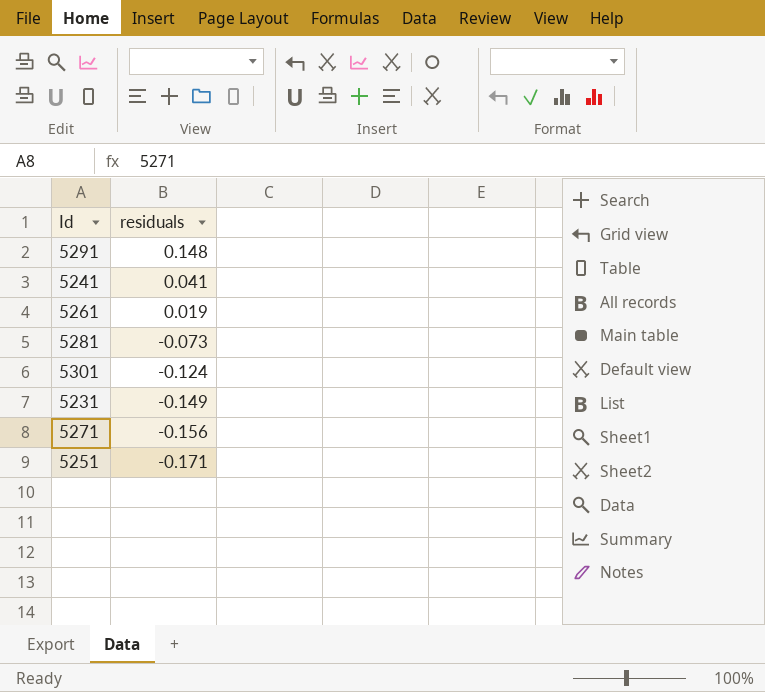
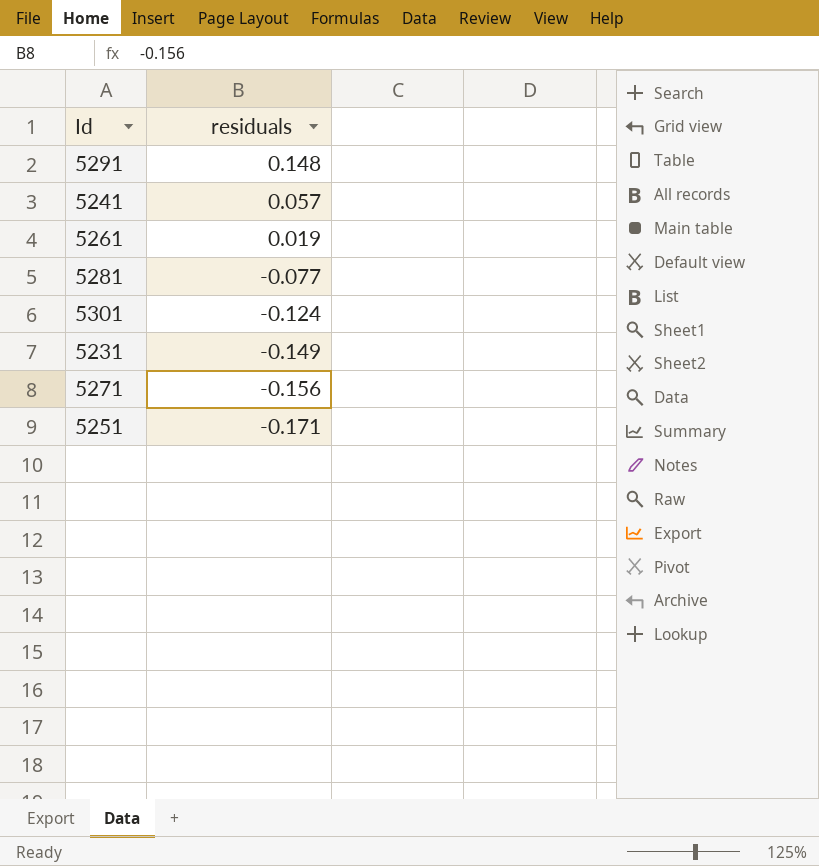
5241 | residuals: 0.041 -> 0.057
5281 | residuals: -0.073 -> -0.077

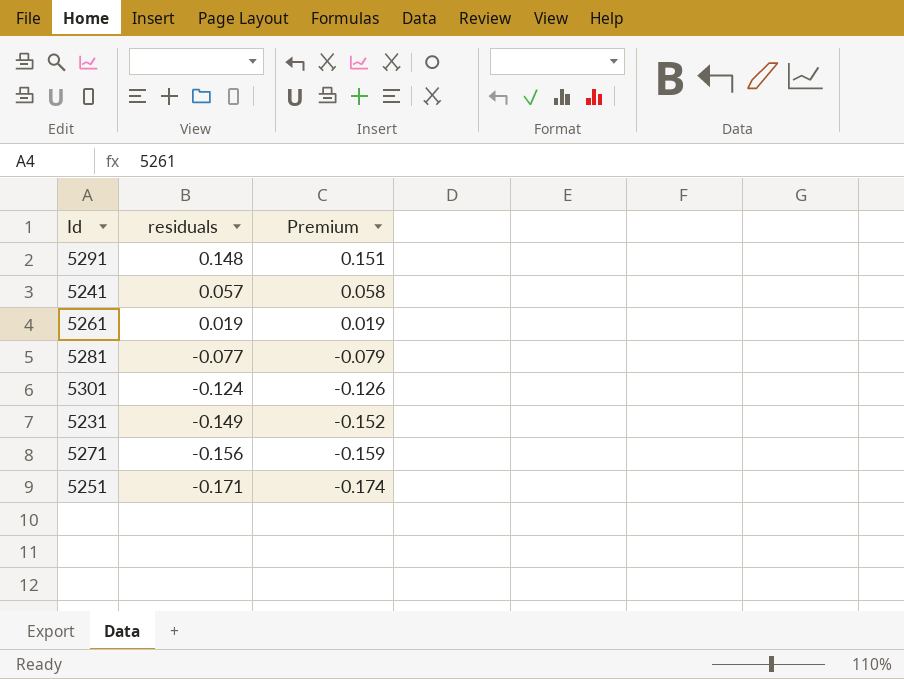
column Premium | formula: none -> [residuals] * 1.02

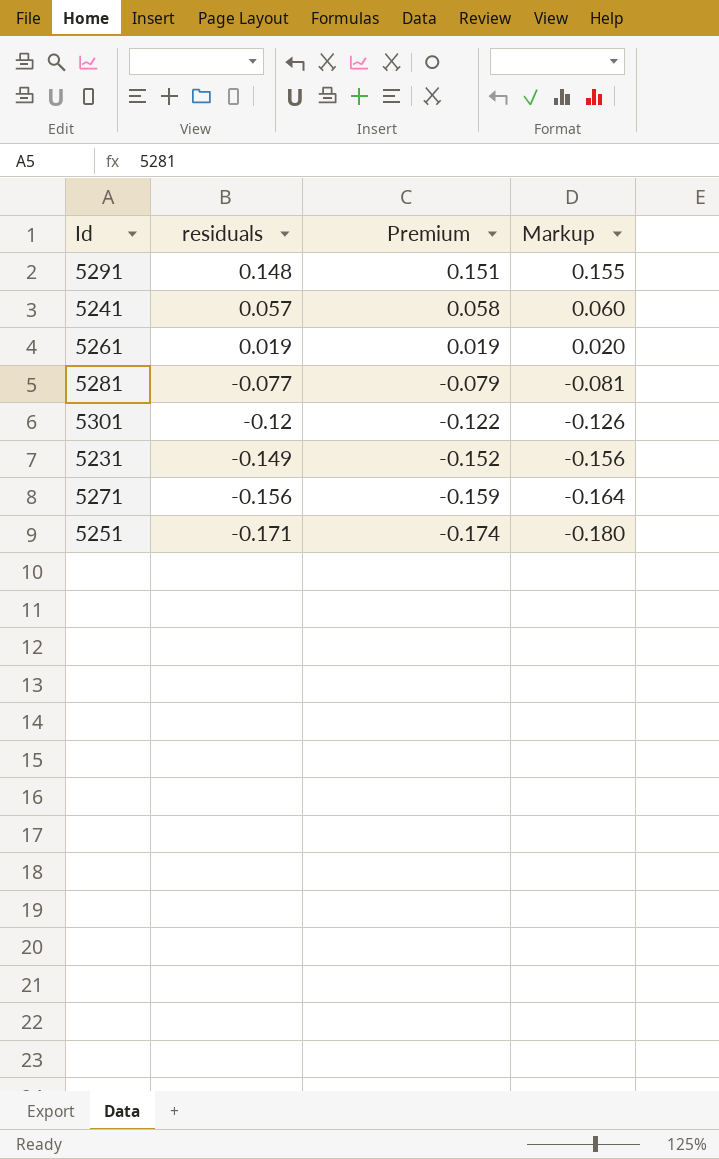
column Markup | formula: none -> [residuals] * 1.05
5301 | residuals: -0.124 -> -0.12
5301 | Premium: -0.126 -> -0.122

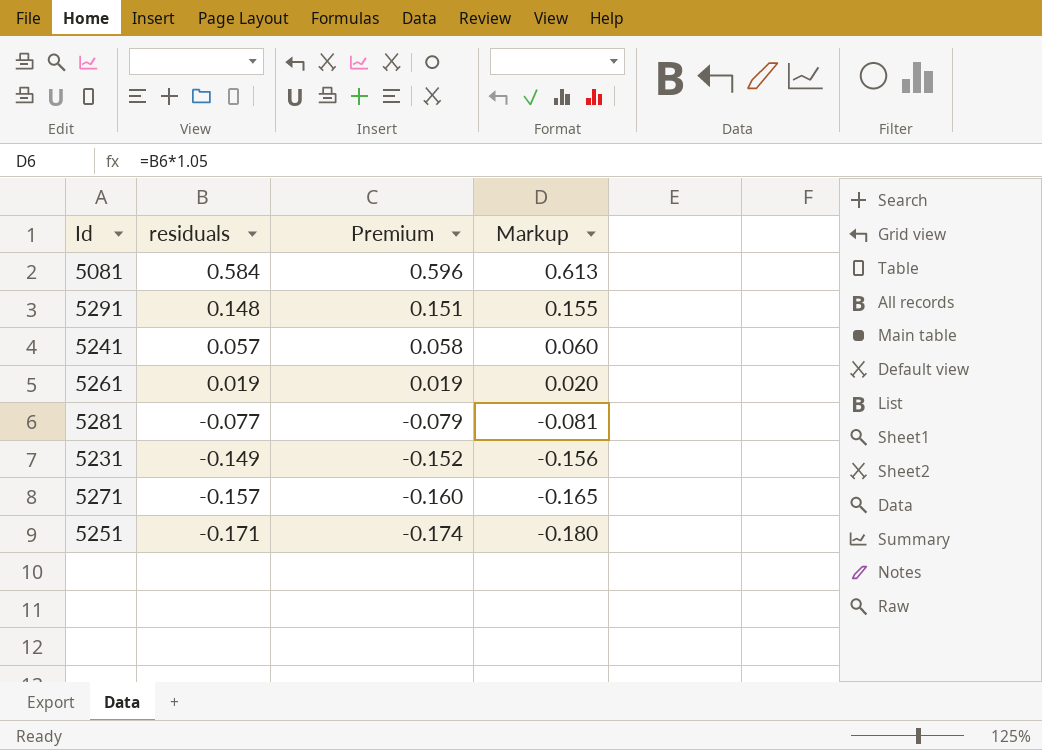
row 5301: -0.12 | -0.122 | -0.126 -> none
row 5081: none -> 0.584 | 0.596 | 0.613
5271 | residuals: -0.156 -> -0.157
5271 | Premium: -0.159 -> -0.160
5271 | Markup: -0.164 -> -0.165

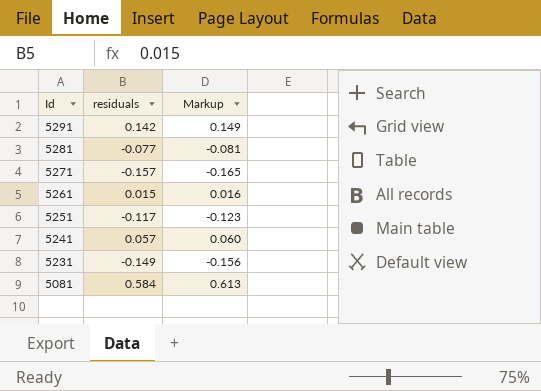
row order: residuals descending -> Id descending
column Premium | formula: [residuals] * 1.02 -> none
5291 | residuals: 0.148 -> 0.142
5291 | Markup: 0.155 -> 0.149
5261 | residuals: 0.019 -> 0.015
5261 | Markup: 0.020 -> 0.016
5251 | residuals: -0.171 -> -0.117
5251 | Markup: -0.180 -> -0.123

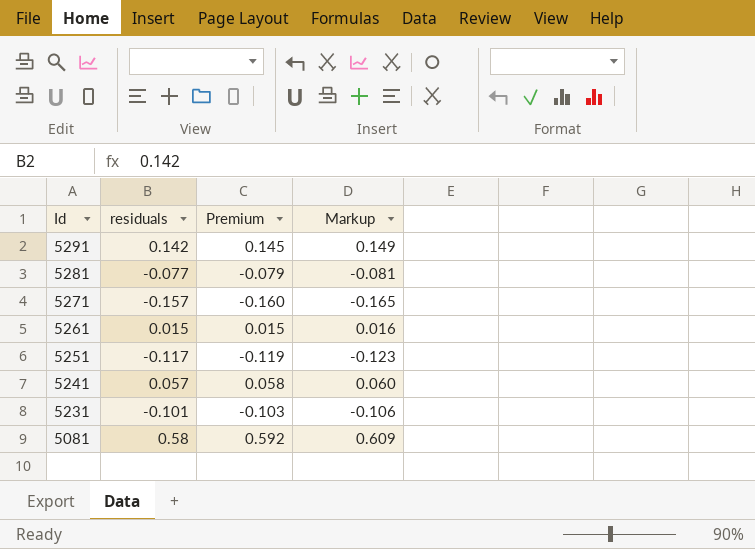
column Premium | formula: none -> [residuals] * 1.02
5231 | residuals: -0.149 -> -0.101
5231 | Markup: -0.156 -> -0.106
5081 | residuals: 0.584 -> 0.58
5081 | Markup: 0.613 -> 0.609

